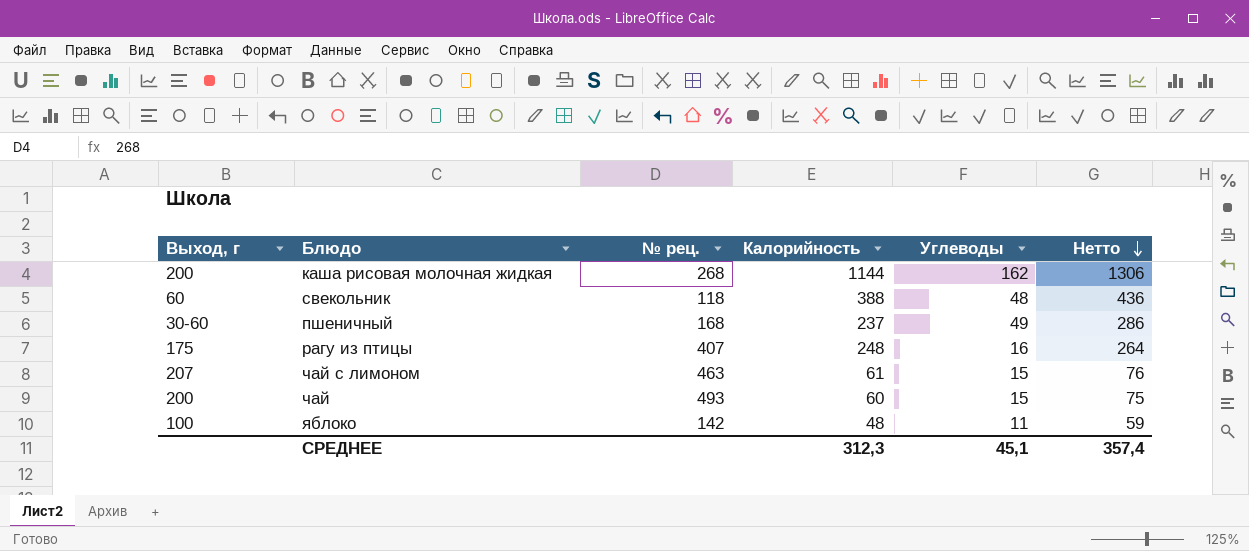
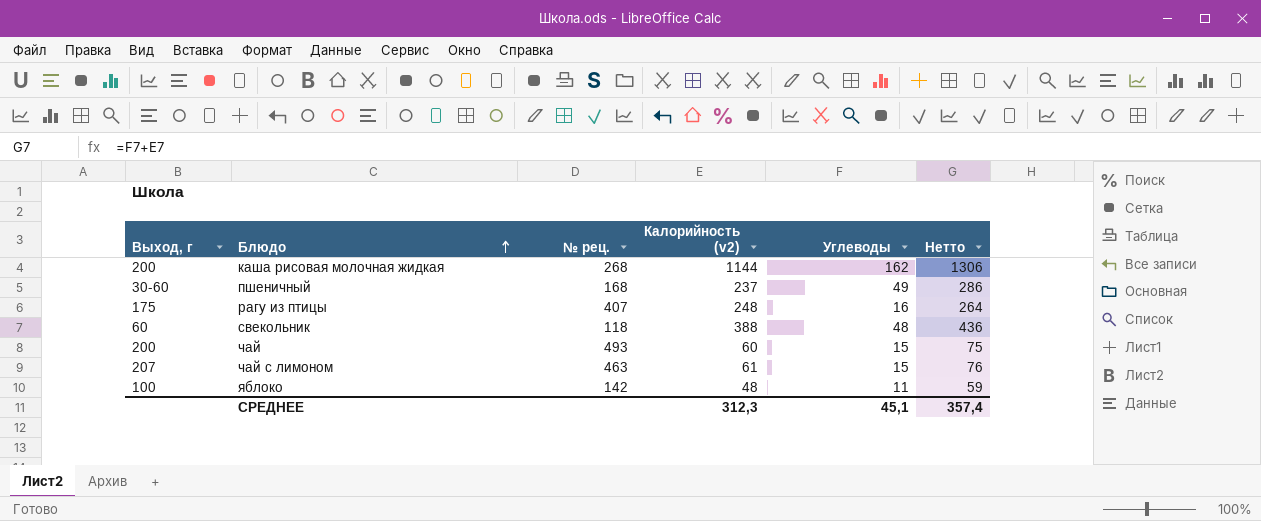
row order: Нетто descending -> Блюдо ascending
column name: Калорийность -> Калорийность (v2)

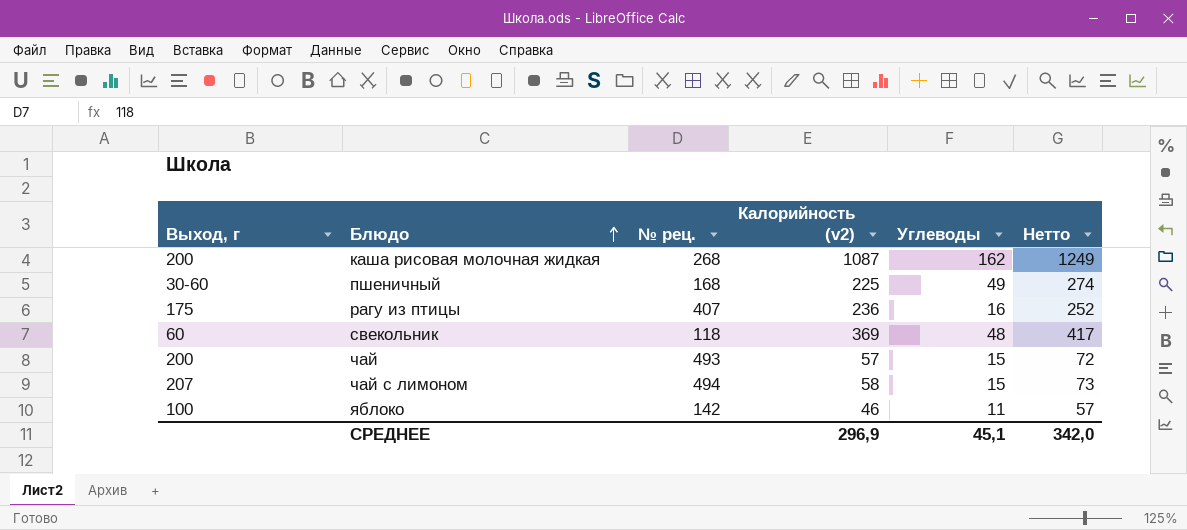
каша рисовая молочная жидкая | Калорийность (v2): 1144 -> 1087
каша рисовая молочная жидкая | Нетто: 1306 -> 1249
пшеничный | Калорийность (v2): 237 -> 225
пшеничный | Нетто: 286 -> 274
рагу из птицы | Калорийность (v2): 248 -> 236
рагу из птицы | Нетто: 264 -> 252
свекольник | Калорийность (v2): 388 -> 369
свекольник | Нетто: 436 -> 417
чай | Калорийность (v2): 60 -> 57
чай | Нетто: 75 -> 72
чай с лимоном | № рец.: 463 -> 494
чай с лимоном | Калорийность (v2): 61 -> 58
чай с лимоном | Нетто: 76 -> 73
яблоко | Калорийность (v2): 48 -> 46
яблоко | Нетто: 59 -> 57
СРЕДНЕЕ | Калорийность (v2): 312,3 -> 296,9
СРЕДНЕЕ | Нетто: 357,4 -> 342,0

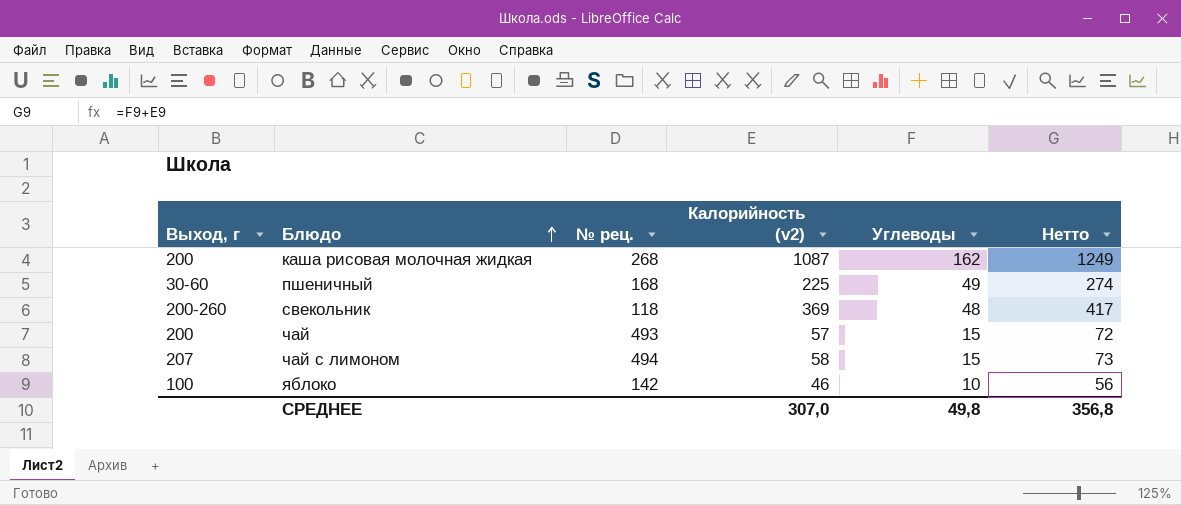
row рагу из птицы: 175 | 407 | 236 | 16 | 252 -> none
свекольник | Выход, г: 60 -> 200-260
яблоко | Углеводы: 11 -> 10
яблоко | Нетто: 57 -> 56
СРЕДНЕЕ | Калорийность (v2): 296,9 -> 307,0
СРЕДНЕЕ | Углеводы: 45,1 -> 49,8
СРЕДНЕЕ | Нетто: 342,0 -> 356,8

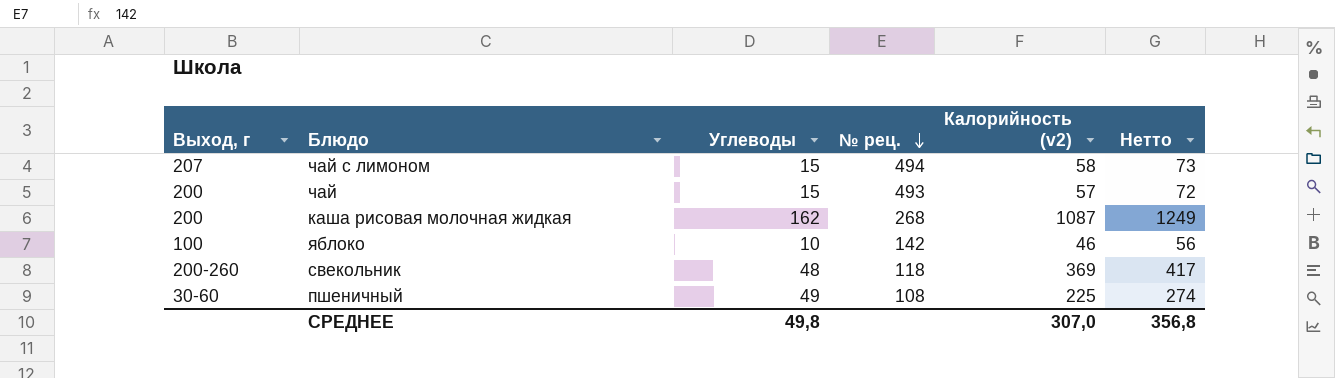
row order: Блюдо ascending -> № рец. descending
column Углеводы | position: 5 -> 3
пшеничный | № рец.: 168 -> 108

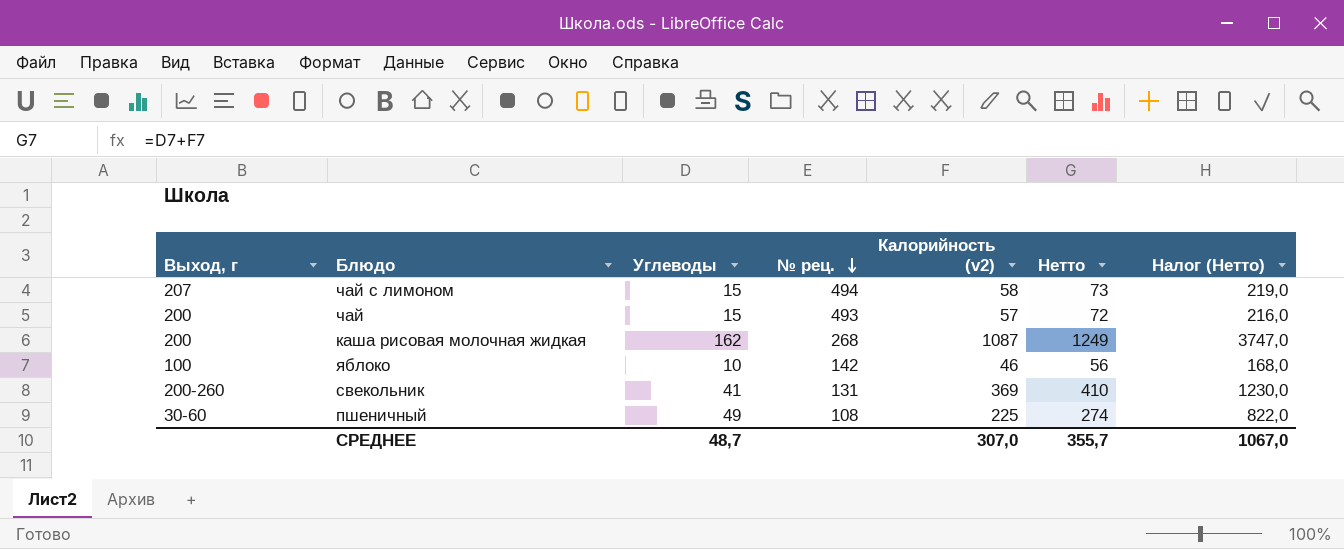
column Налог (Нетто) | formula: none -> [Нетто] * 3
свекольник | Углеводы: 48 -> 41
свекольник | № рец.: 118 -> 131
свекольник | Нетто: 417 -> 410
СРЕДНЕЕ | Углеводы: 49,8 -> 48,7
СРЕДНЕЕ | Нетто: 356,8 -> 355,7

